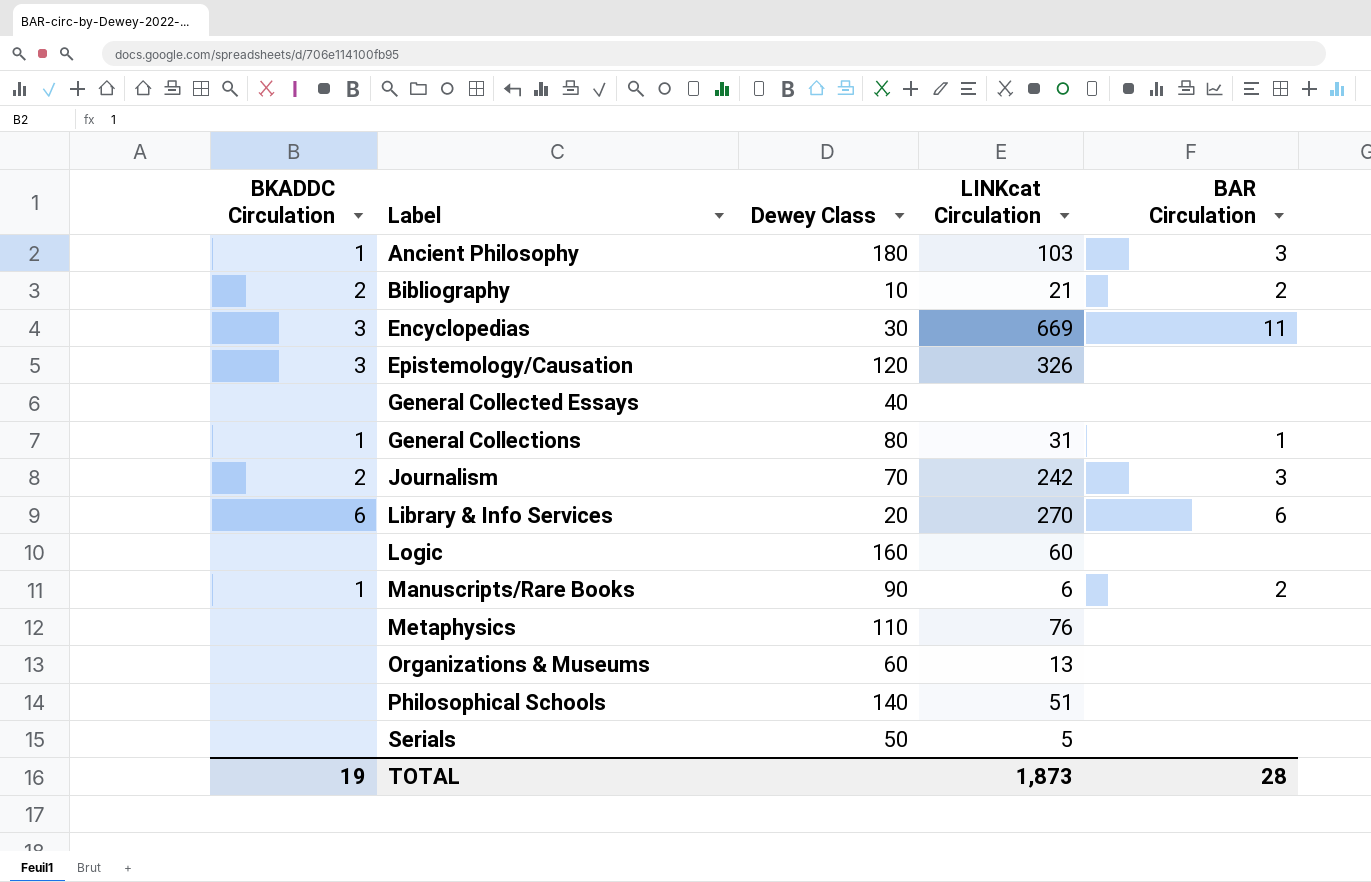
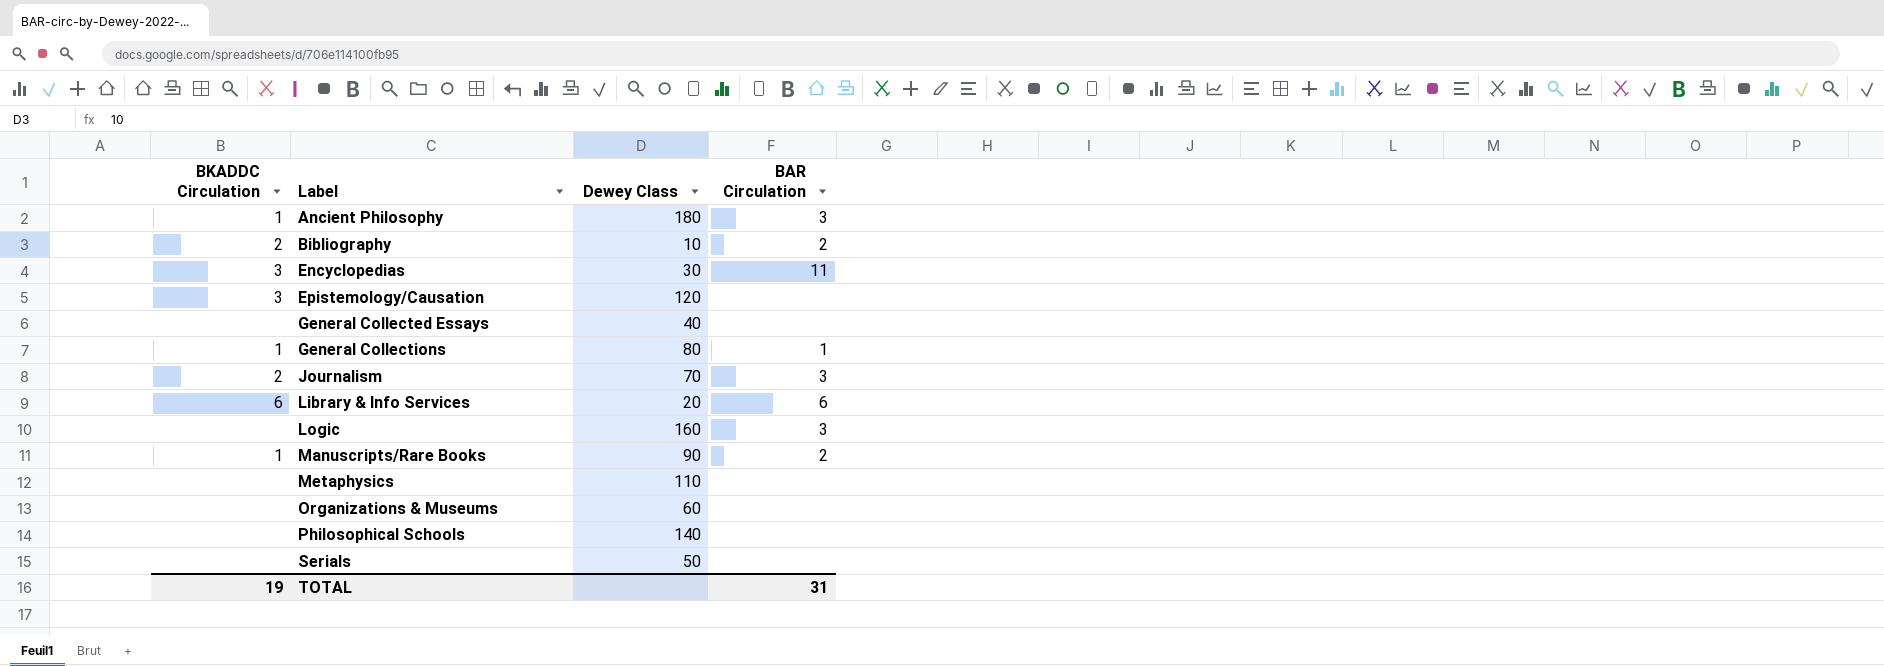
column LINKcat Circulation | position: 4 -> none
Logic | BAR Circulation: none -> 3
TOTAL | BAR Circulation: 28 -> 31

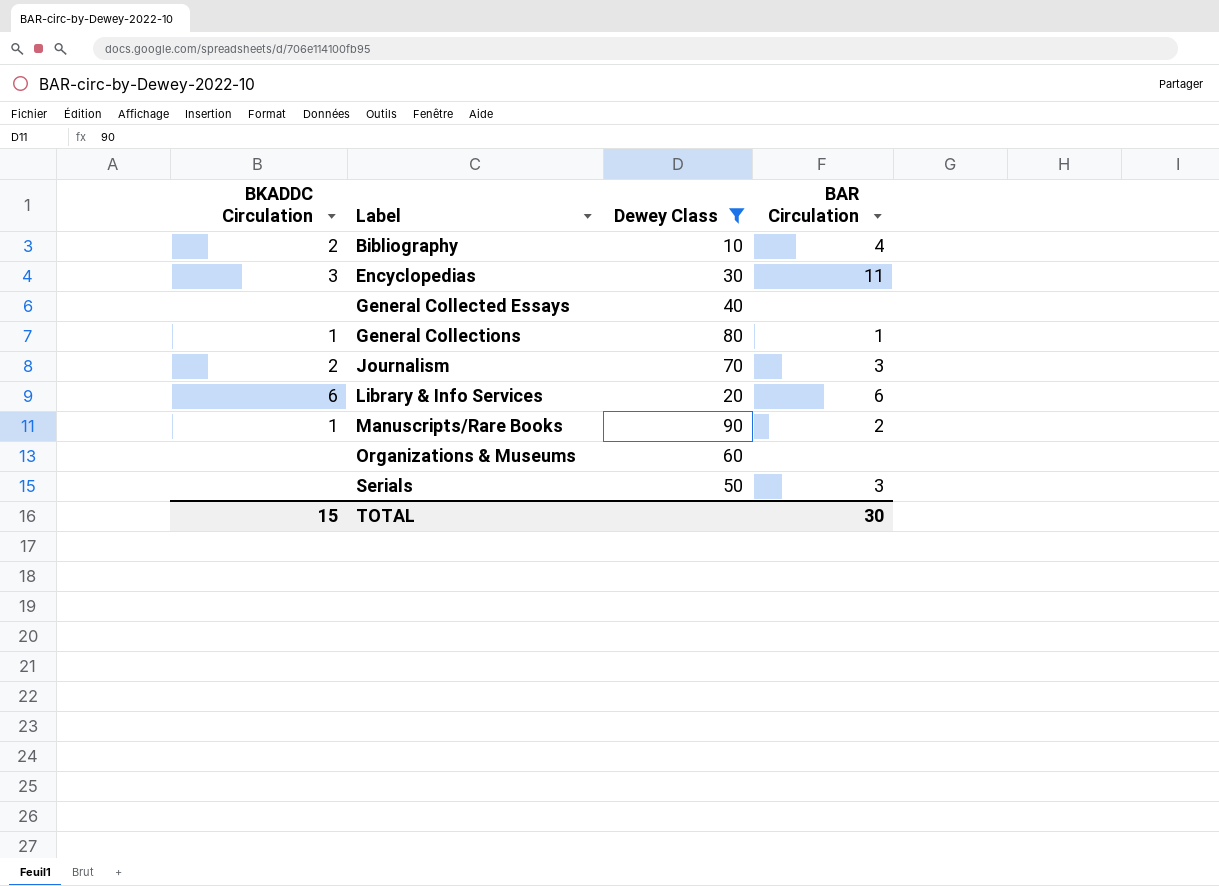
filter: none -> Dewey Class <= 90
Bibliography | BAR Circulation: 2 -> 4
Serials | BAR Circulation: none -> 3
TOTAL | BKADDC Circulation: 19 -> 15
TOTAL | BAR Circulation: 31 -> 30

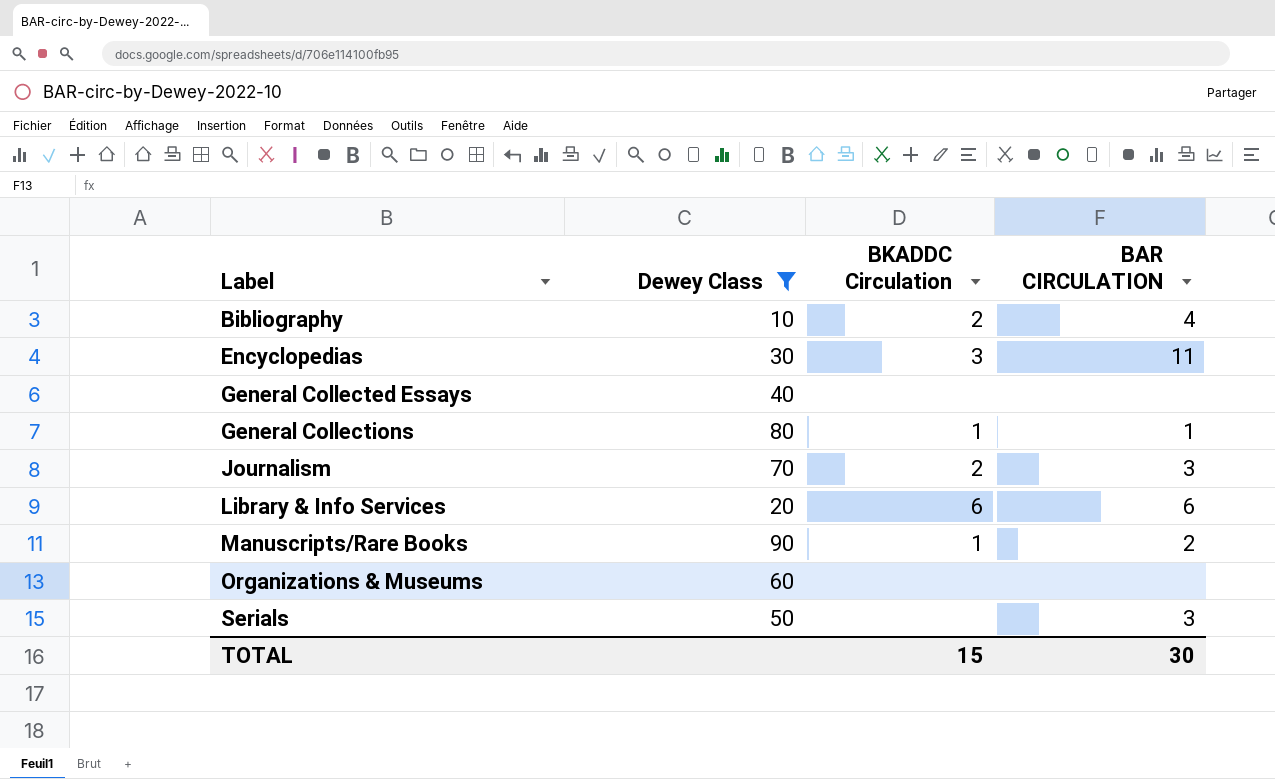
column BKADDC Circulation | position: 1 -> 3
column name: BAR Circulation -> BAR CIRCULATION

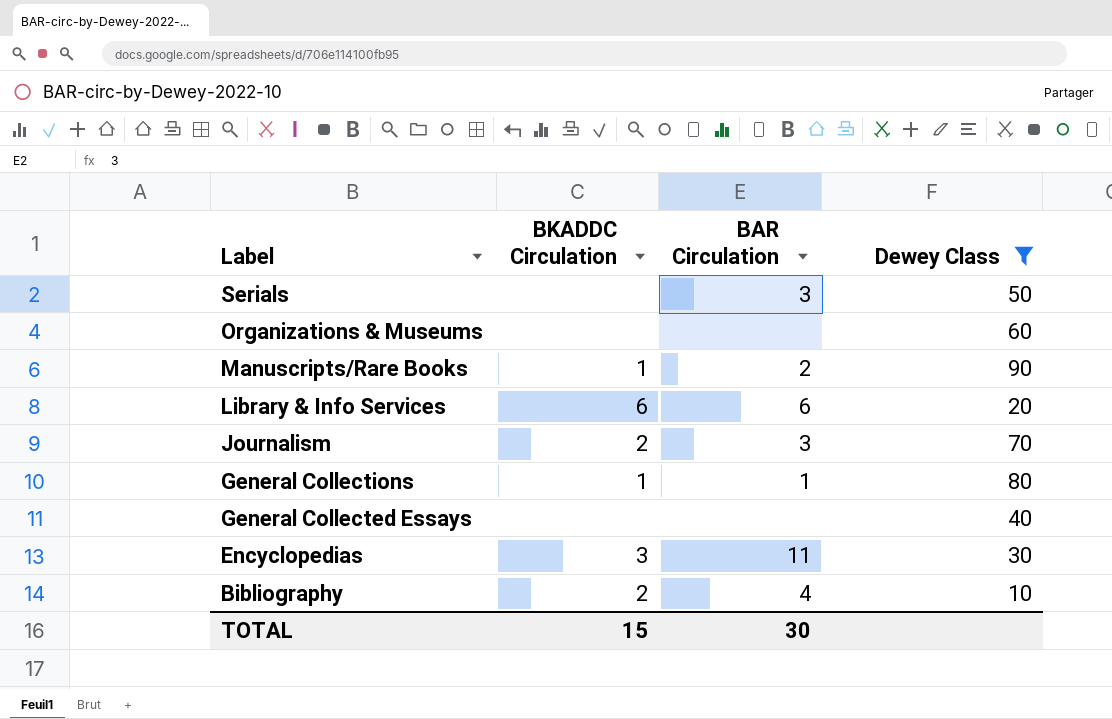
row order: Label ascending -> Label descending
column name: BAR CIRCULATION -> BAR Circulation
column Dewey Class | position: 2 -> 4

